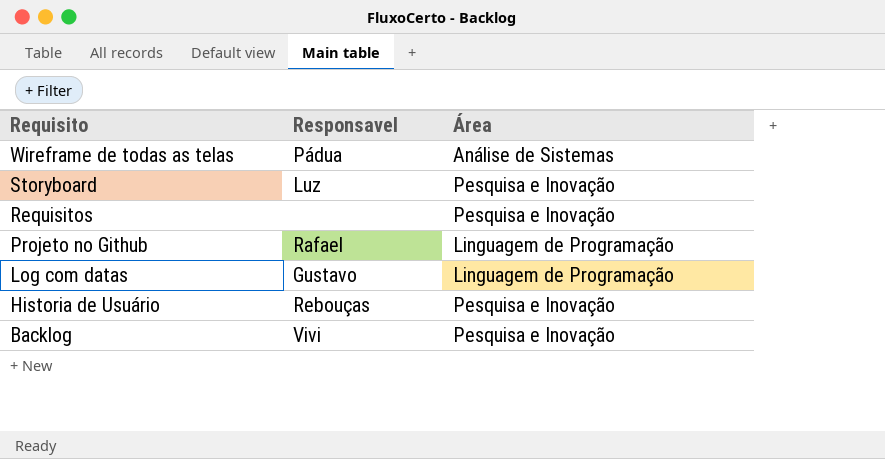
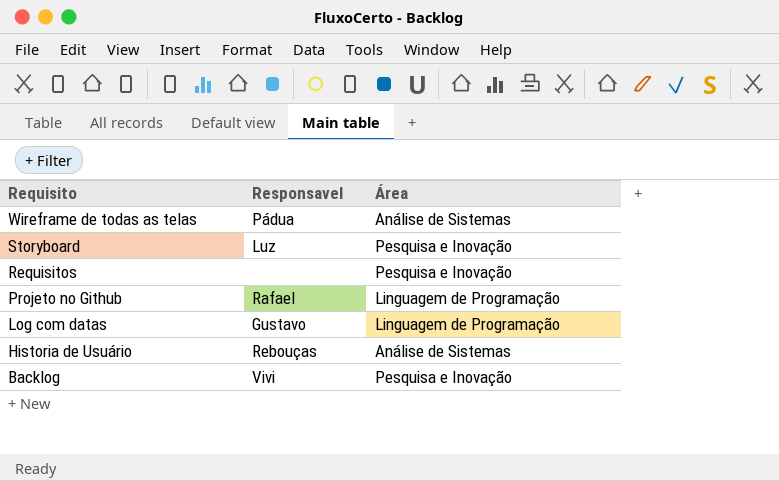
Historia de Usuário | Área: Pesquisa e Inovação -> Análise de Sistemas

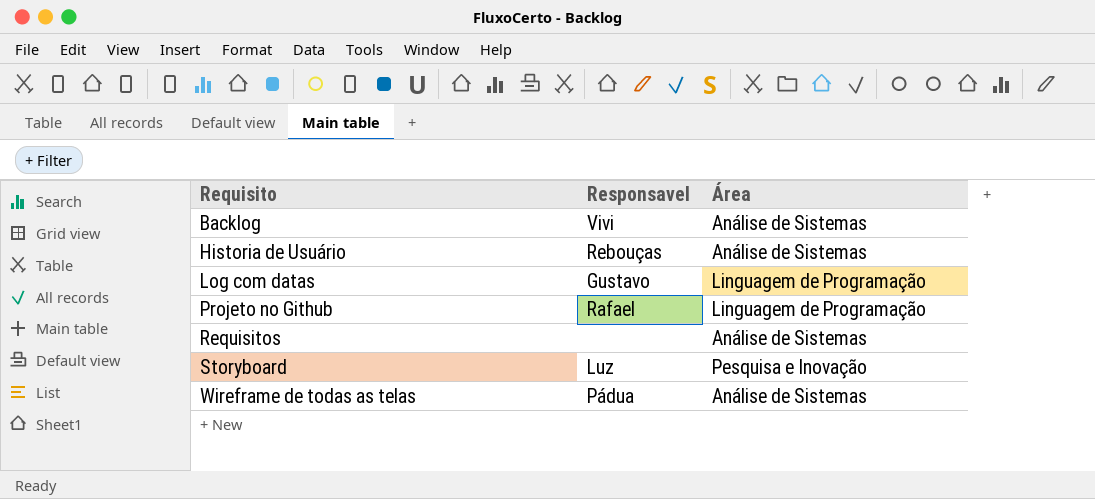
row order: Requisito descending -> Requisito ascending
Backlog | Área: Pesquisa e Inovação -> Análise de Sistemas
Requisitos | Área: Pesquisa e Inovação -> Análise de Sistemas

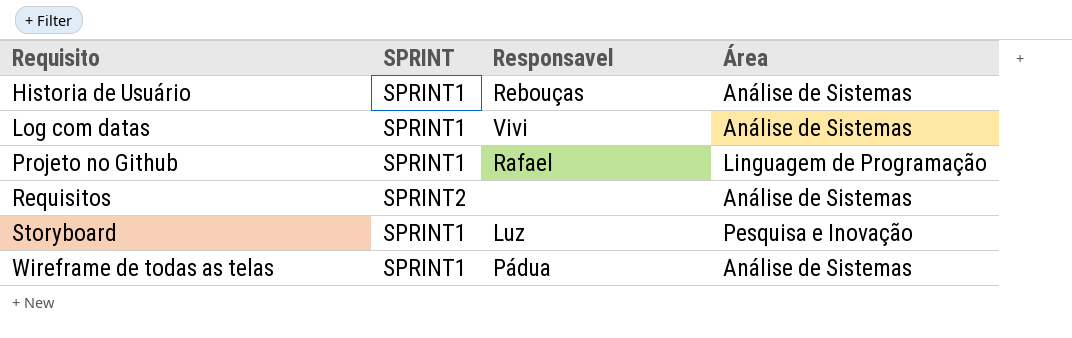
column SPRINT | position: none -> 2
row Backlog: Vivi | Análise de Sistemas -> none
Log com datas | Responsavel: Gustavo -> Vivi
Log com datas | Área: Linguagem de Programação -> Análise de Sistemas

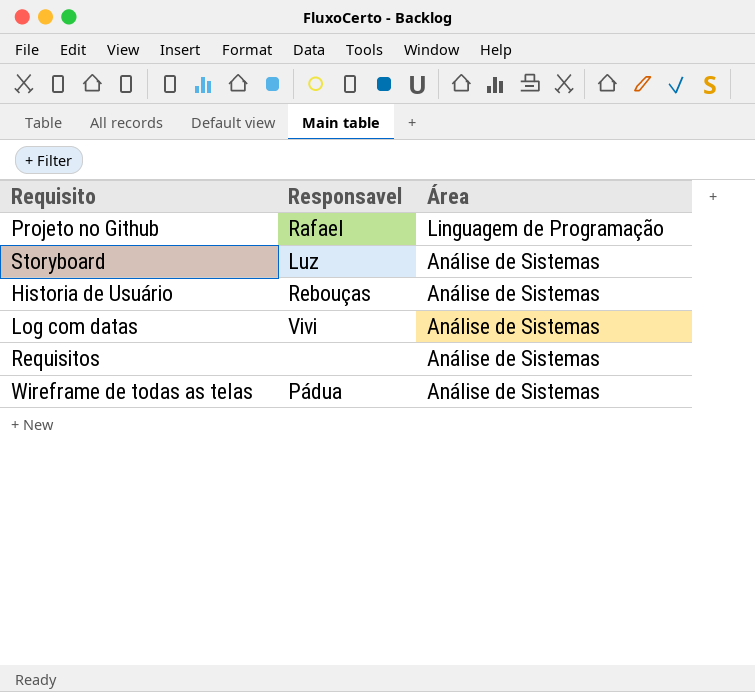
row order: Requisito ascending -> Área descending
column SPRINT | position: 2 -> none
Storyboard | Área: Pesquisa e Inovação -> Análise de Sistemas

